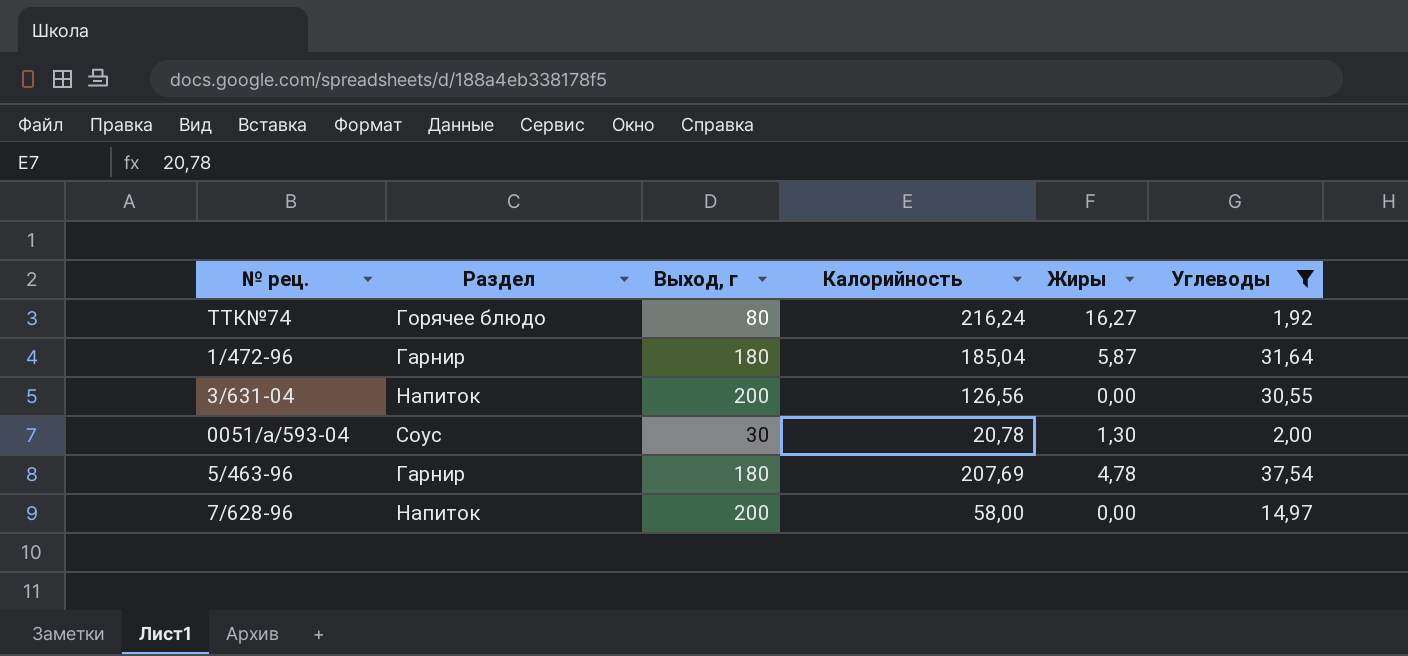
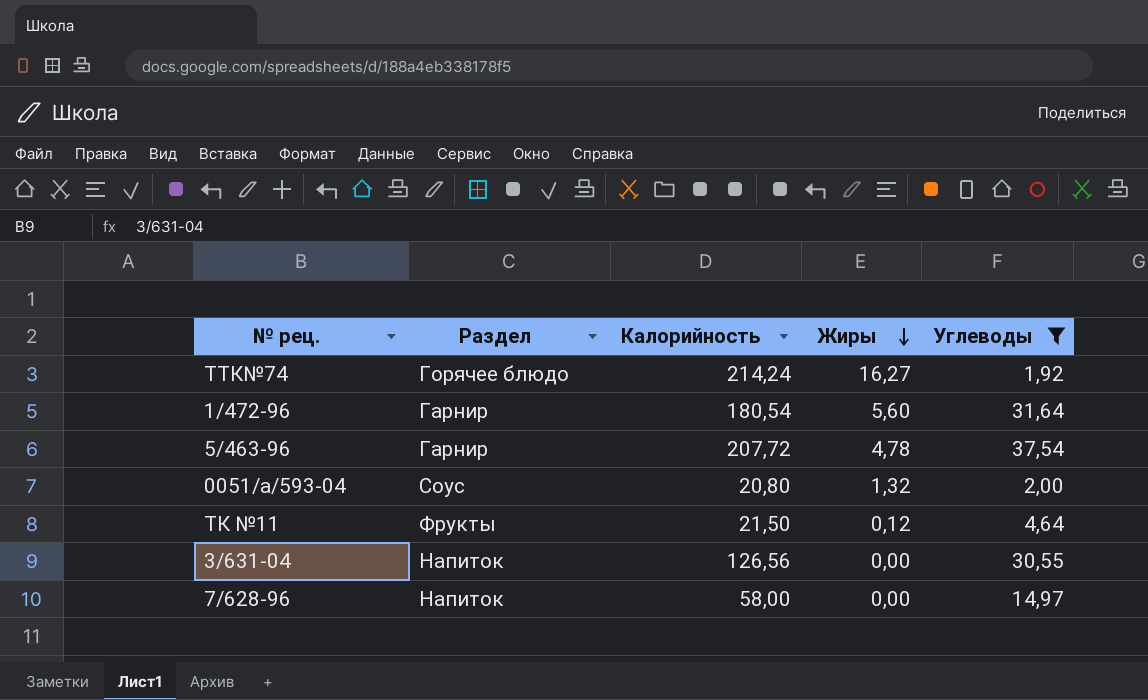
row order: none -> Жиры descending
column Выход, г | position: 3 -> none
ТТК№74 | Калорийность: 216,24 -> 214,24
1/472-96 | Калорийность: 185,04 -> 180,54
1/472-96 | Жиры: 5,87 -> 5,60
5/463-96 | Калорийность: 207,69 -> 207,72
0051/а/593-04 | Калорийность: 20,78 -> 20,80
0051/а/593-04 | Жиры: 1,30 -> 1,32
row ТК №11: none -> Фрукты | 21,50 | 0,12 | 4,64

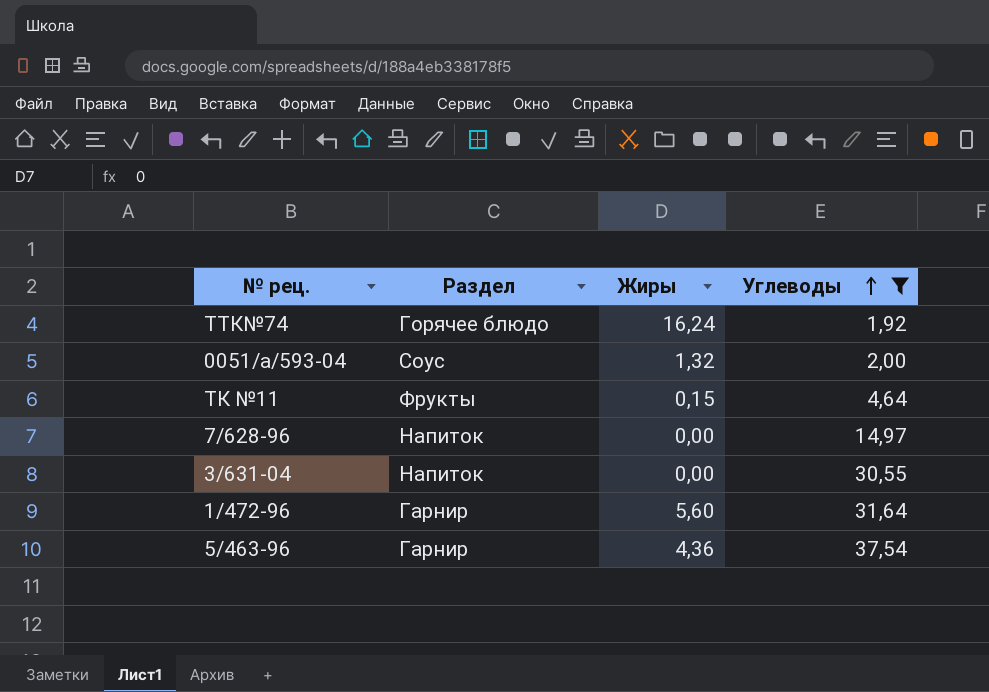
row order: Жиры descending -> Углеводы ascending
column Калорийность | position: 3 -> none
ТТК№74 | Жиры: 16,27 -> 16,24
ТК №11 | Жиры: 0,12 -> 0,15
5/463-96 | Жиры: 4,78 -> 4,36

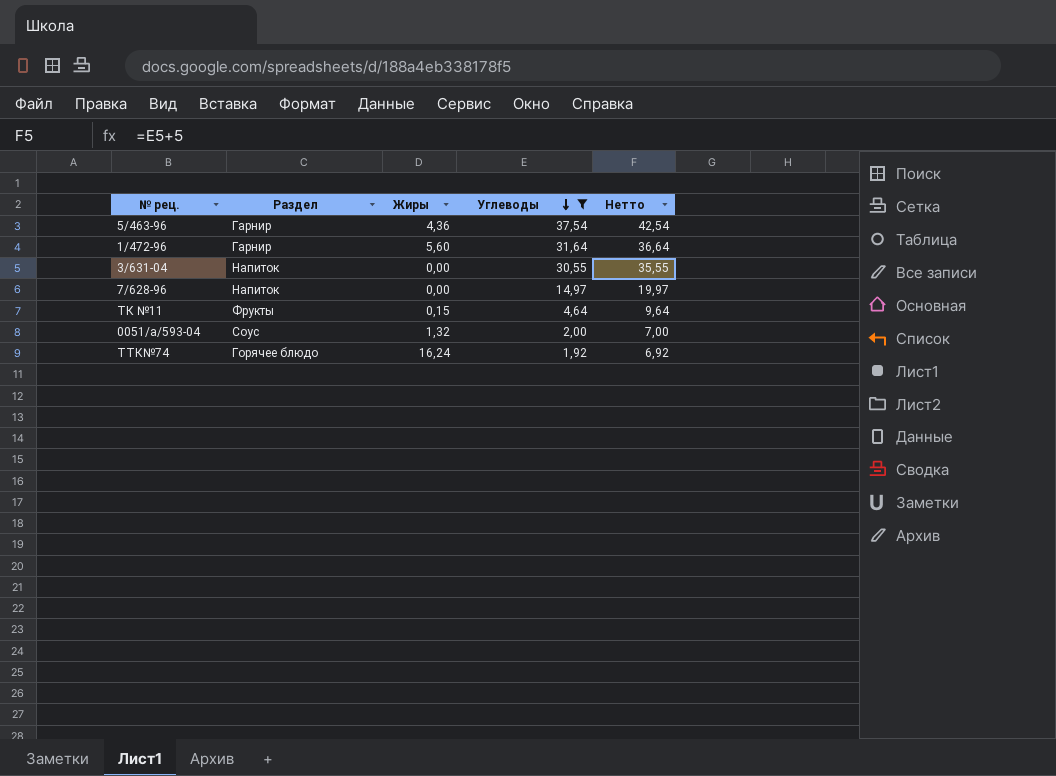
row order: Углеводы ascending -> Углеводы descending
column Нетто | formula: none -> [Углеводы] + 5

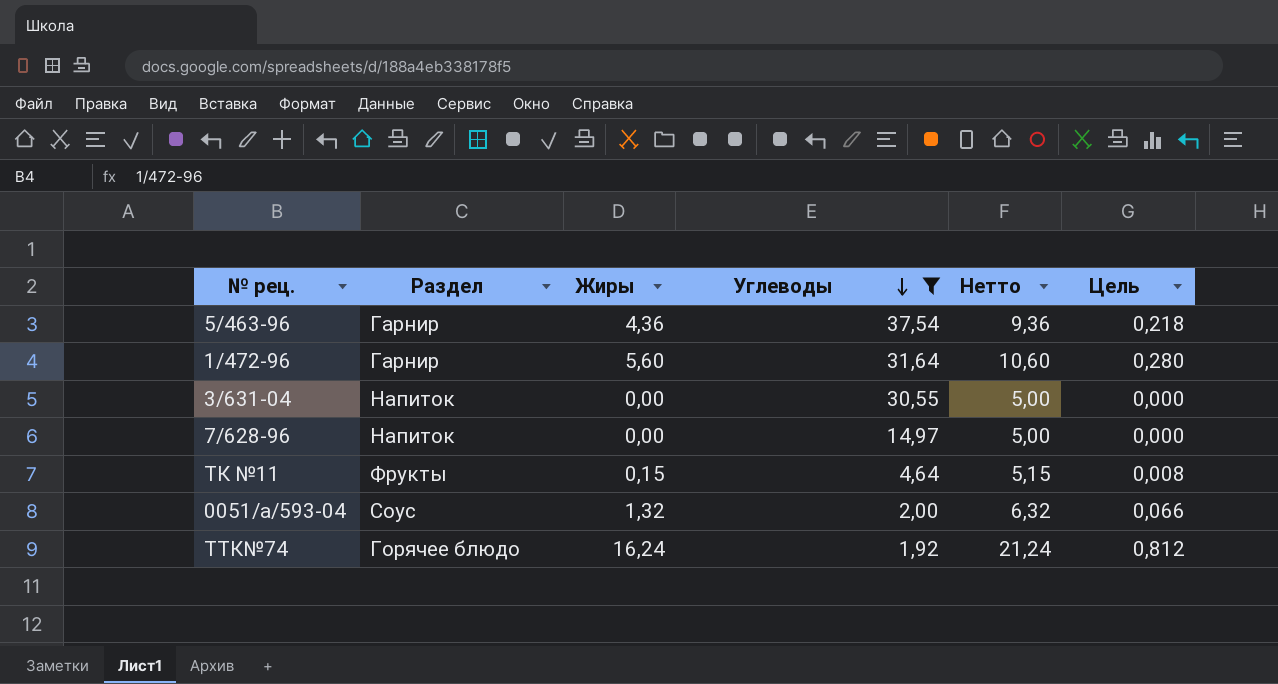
column Нетто | formula: [Углеводы] + 5 -> [Жиры] + 5
column Цель | formula: none -> [Жиры] * 0,05

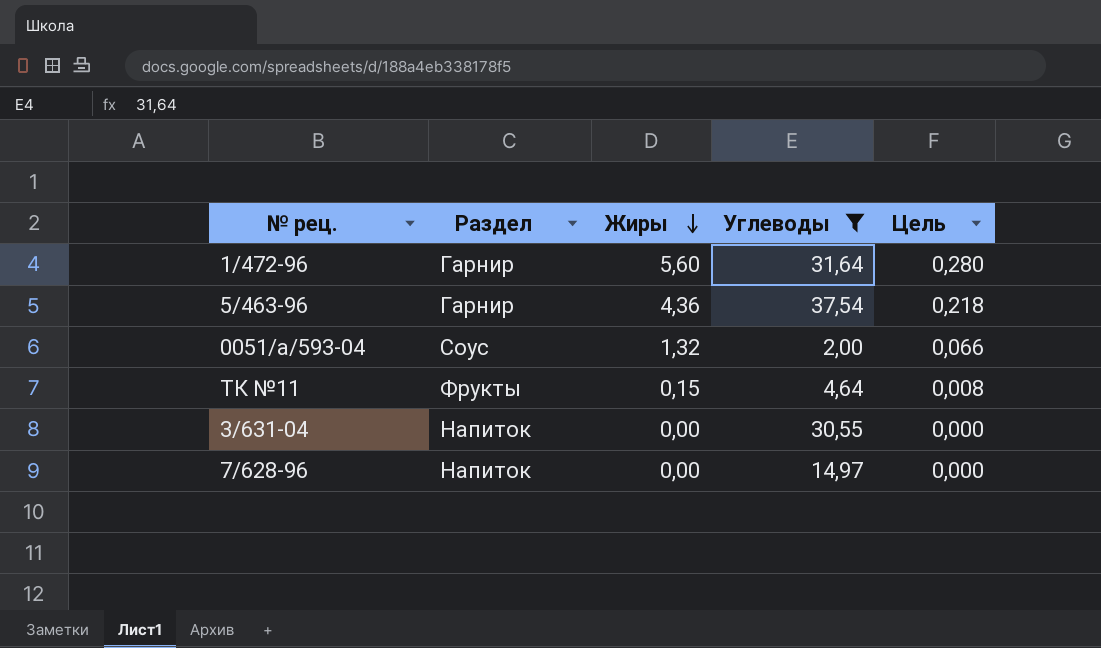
row order: Углеводы descending -> Жиры descending
column Нетто | formula: [Жиры] + 5 -> none
row ТТК№74: Горячее блюдо | 16,24 | 1,92 | 21,24 | 0,812 -> none

